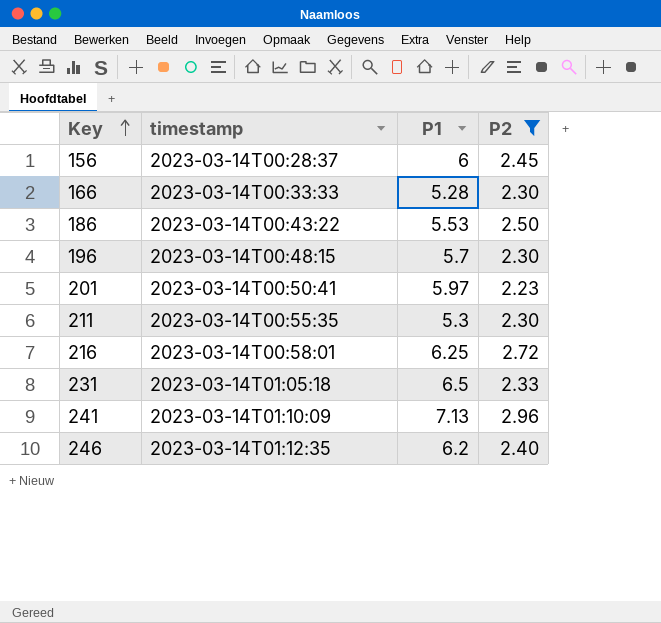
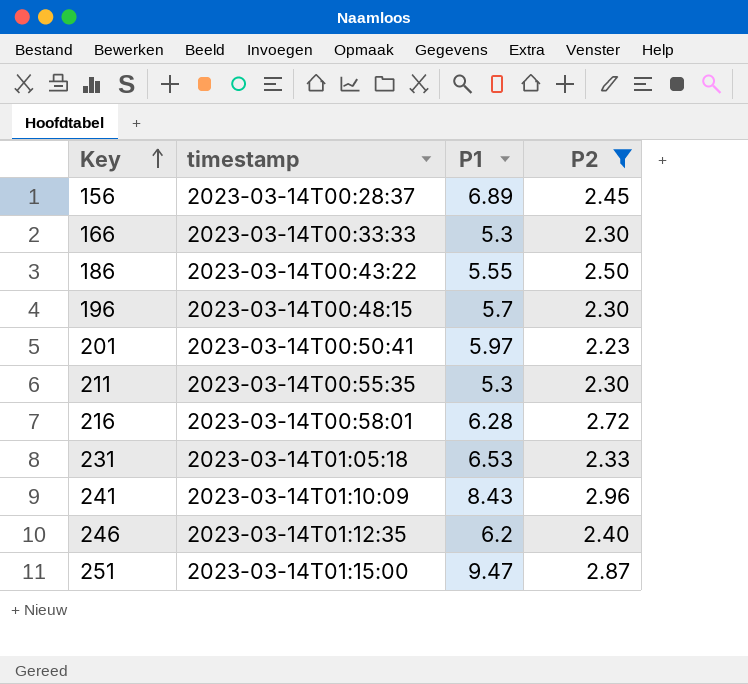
156 | P1: 6 -> 6.89
166 | P1: 5.28 -> 5.3
186 | P1: 5.53 -> 5.55
216 | P1: 6.25 -> 6.28
231 | P1: 6.5 -> 6.53
241 | P1: 7.13 -> 8.43
row 251: none -> 2023-03-14T01:15:00 | 9.47 | 2.87

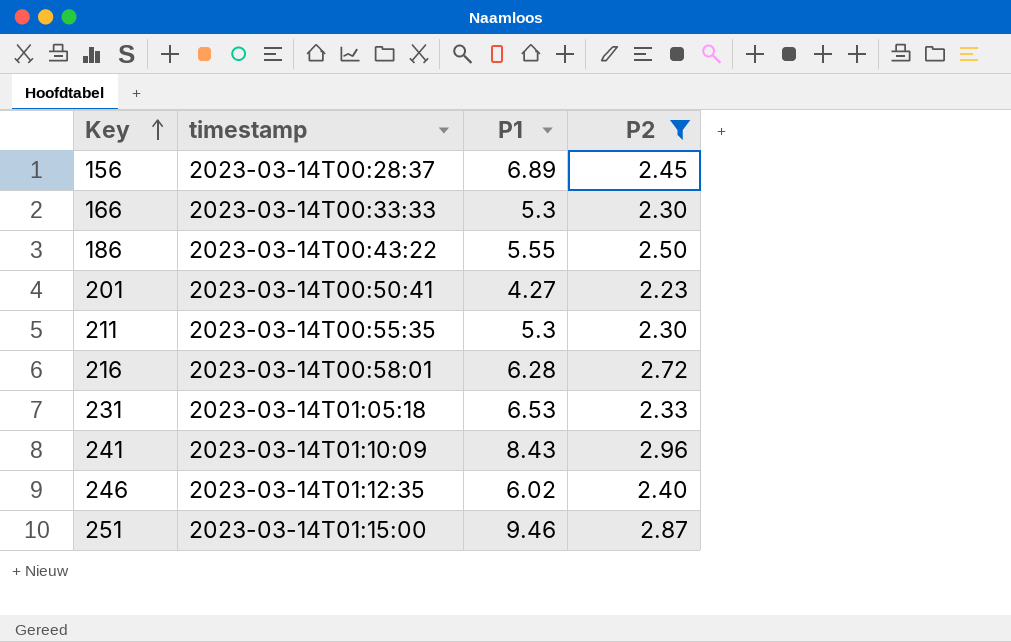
row 196: 2023-03-14T00:48:15 | 5.7 | 2.30 -> none
201 | P1: 5.97 -> 4.27
246 | P1: 6.2 -> 6.02
251 | P1: 9.47 -> 9.46

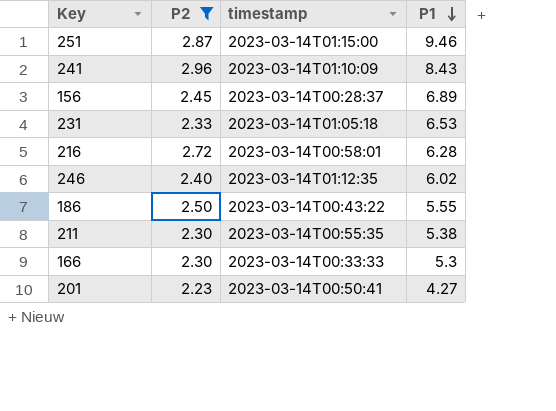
row order: Key ascending -> P1 descending
column P2 | position: 4 -> 2
211 | P1: 5.3 -> 5.38

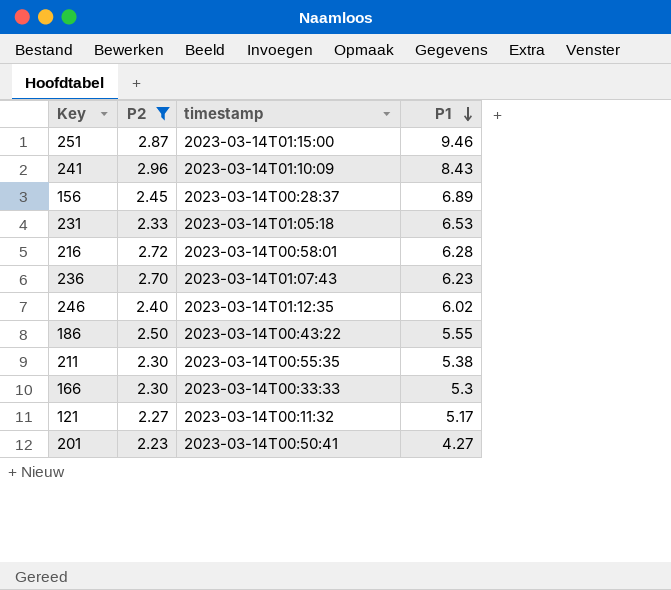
row 236: none -> 2.70 | 2023-03-14T01:07:43 | 6.23
row 121: none -> 2.27 | 2023-03-14T00:11:32 | 5.17

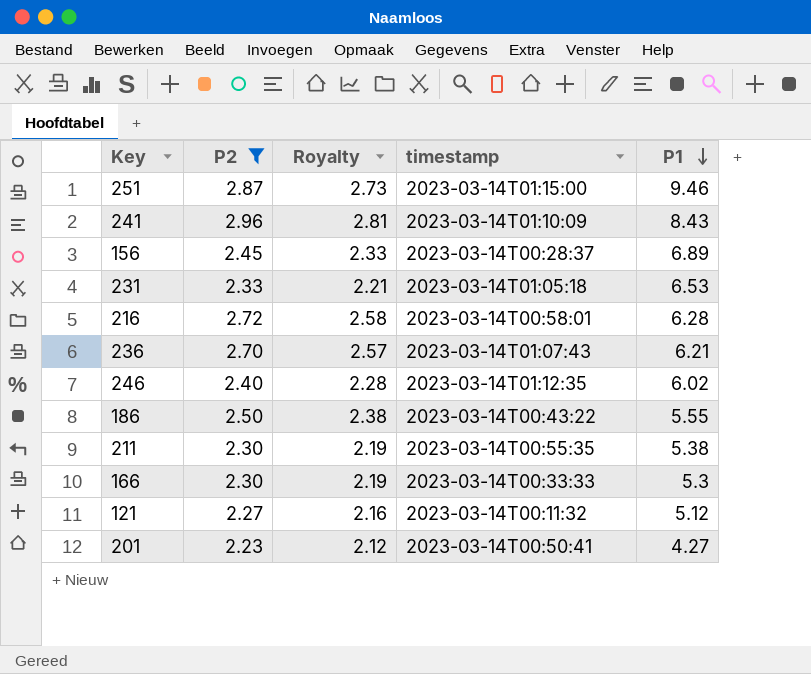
column Royalty | formula: none -> [P2] * 0.95
236 | P1: 6.23 -> 6.21
121 | P1: 5.17 -> 5.12

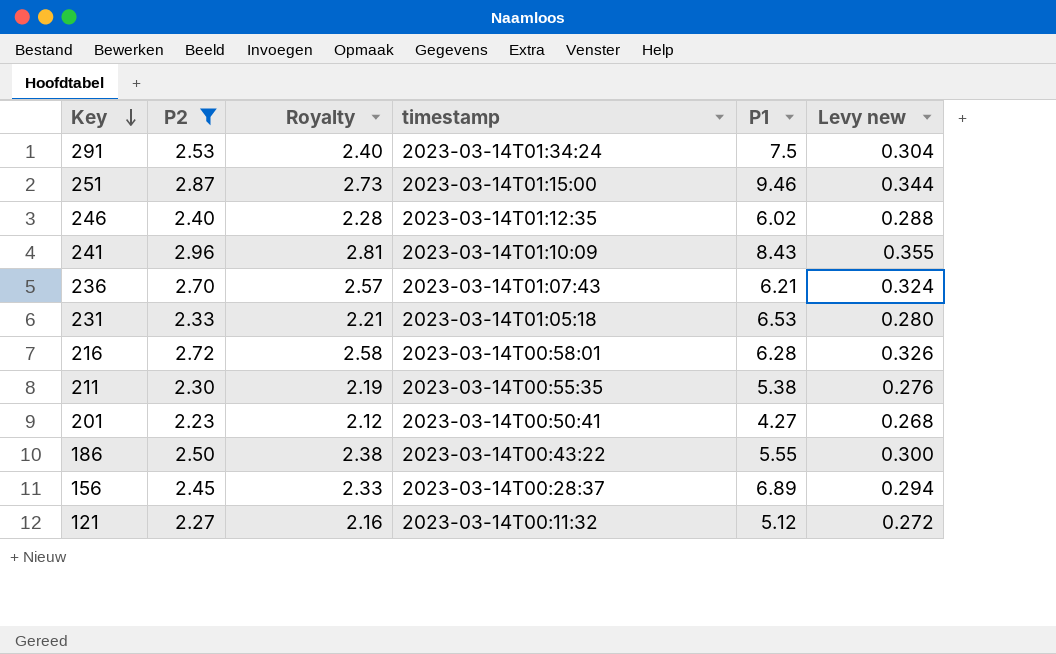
row order: P1 descending -> Key descending
column Levy new | formula: none -> [P2] * 0.12
row 166: 2.30 | 2.19 | 2023-03-14T00:33:33 | 5.3 -> none
row 291: none -> 2.53 | 2.40 | 2023-03-14T01:34:24 | 7.5 | 0.304

